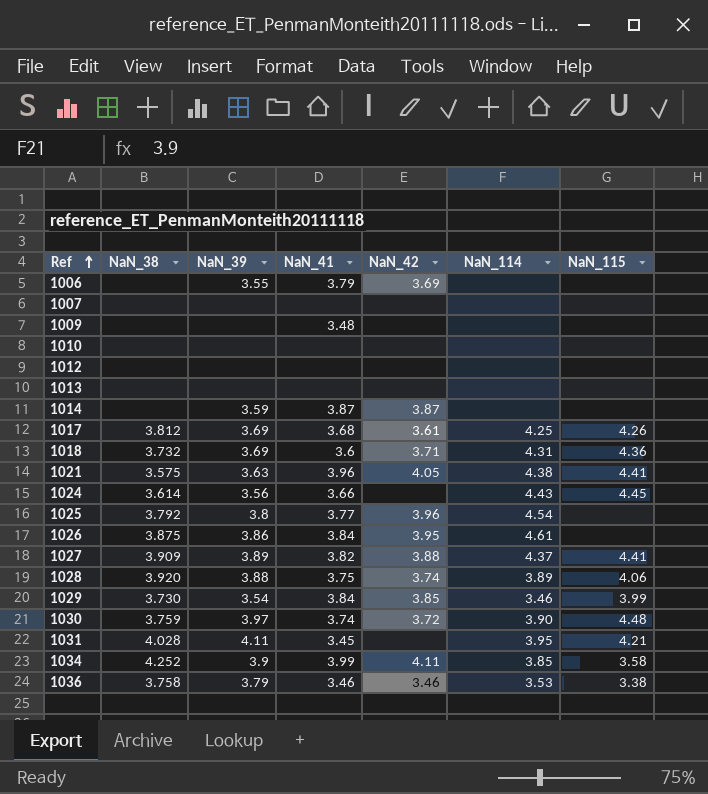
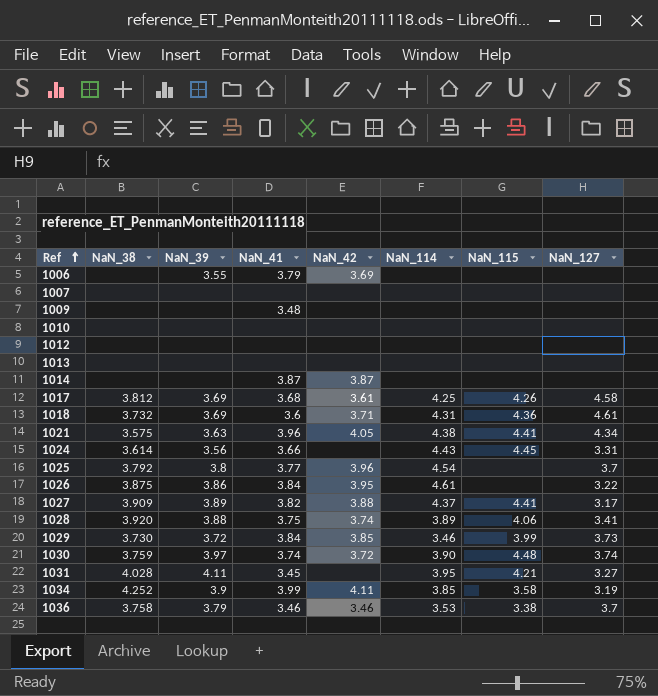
column NaN_127 | position: none -> 8
1014 | NaN_39: 3.59 -> none
1029 | NaN_39: 3.54 -> 3.72

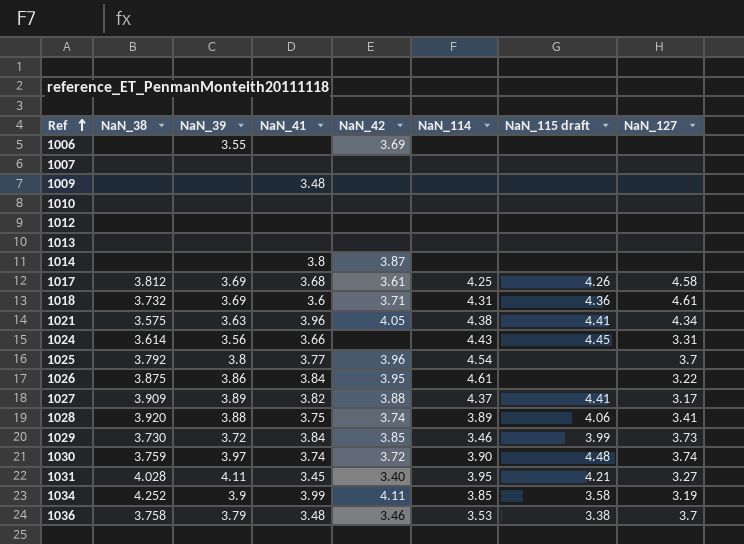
column name: NaN_115 -> NaN_115 draft
1006 | NaN_41: 3.79 -> none
1014 | NaN_41: 3.87 -> 3.8
1031 | NaN_42: none -> 3.40
1036 | NaN_41: 3.46 -> 3.48

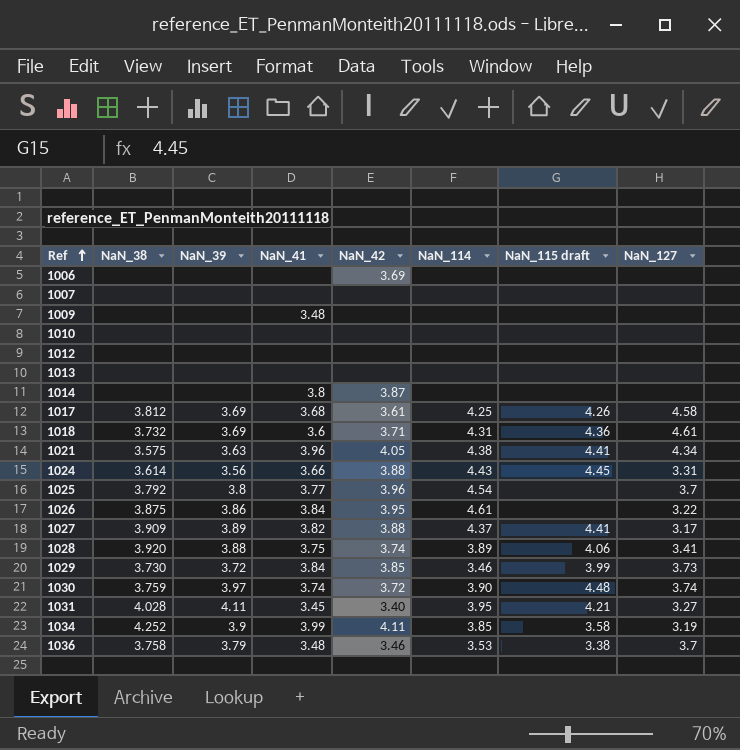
1006 | NaN_39: 3.55 -> none
1024 | NaN_42: none -> 3.88

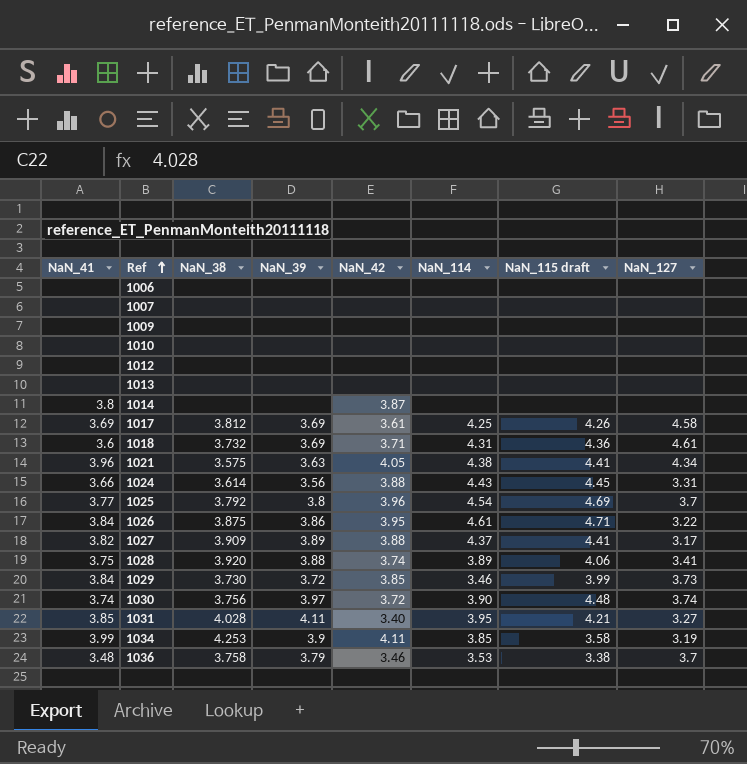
column NaN_41 | position: 4 -> 1
1006 | NaN_42: 3.69 -> none
1009 | NaN_41: 3.48 -> none
1017 | NaN_41: 3.68 -> 3.69
1025 | NaN_115 draft: none -> 4.69
1026 | NaN_115 draft: none -> 4.71
1030 | NaN_38: 3.759 -> 3.756
1031 | NaN_41: 3.45 -> 3.85
1034 | NaN_38: 4.252 -> 4.253

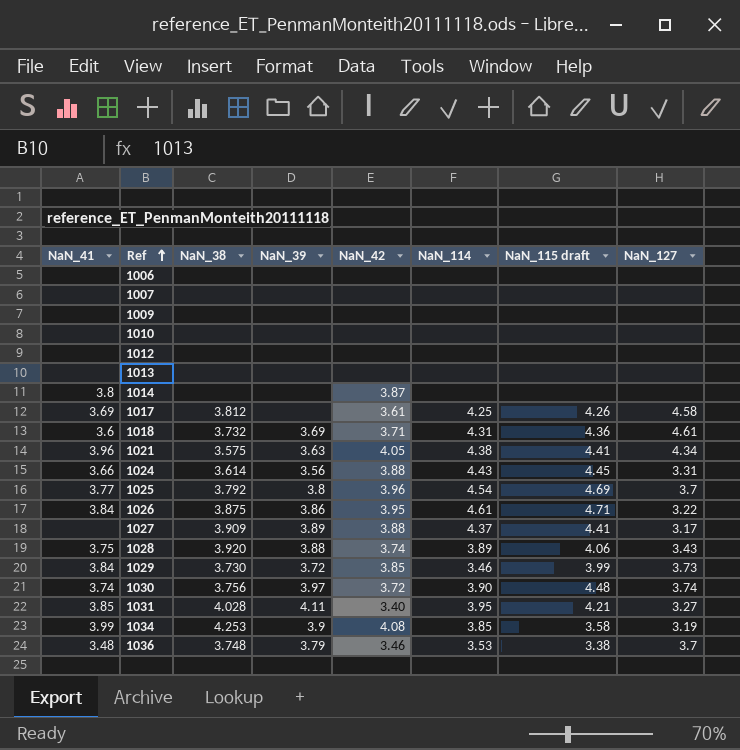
1017 | NaN_39: 3.69 -> none
1027 | NaN_41: 3.82 -> none
1028 | NaN_127: 3.41 -> 3.43
1034 | NaN_42: 4.11 -> 4.08
1036 | NaN_38: 3.758 -> 3.748

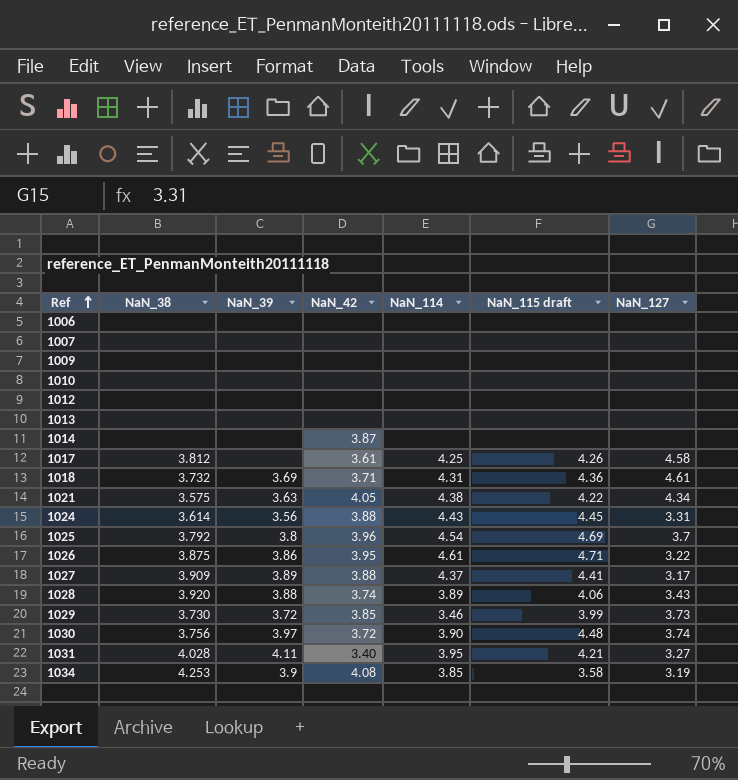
column NaN_41 | position: 1 -> none
row 1036: 3.48 | 3.748 | 3.79 | 3.46 | 3.53 | 3.38 | 3.7 -> none
1021 | NaN_115 draft: 4.41 -> 4.22

